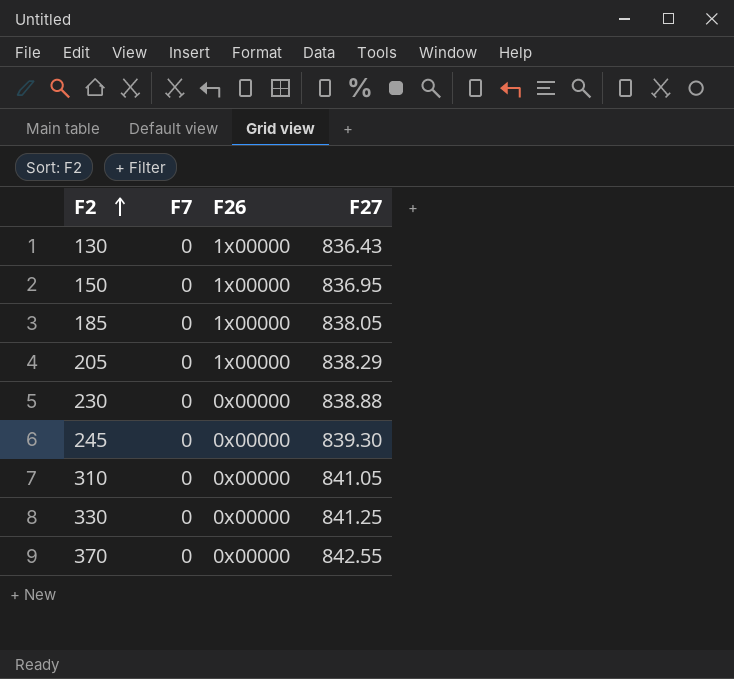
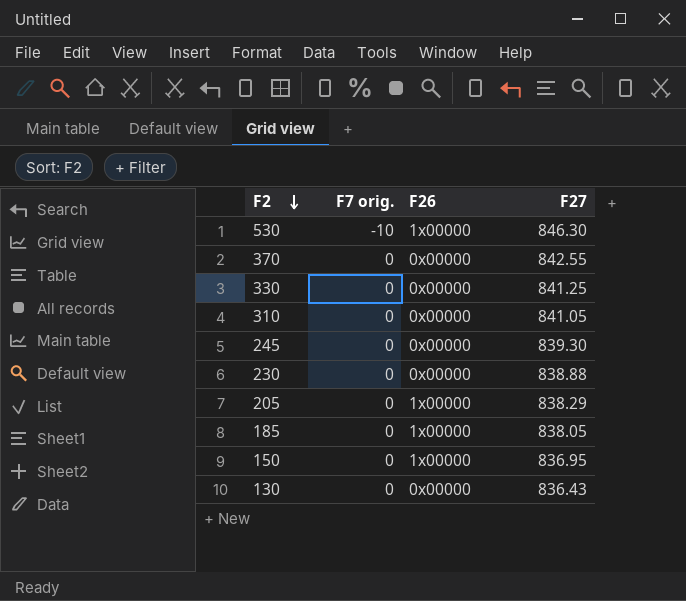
row order: F2 ascending -> F2 descending
column name: F7 -> F7 orig.
row 530: none -> -10 | 1x00000 | 846.30
130 | F26: 1x00000 -> 0x00000

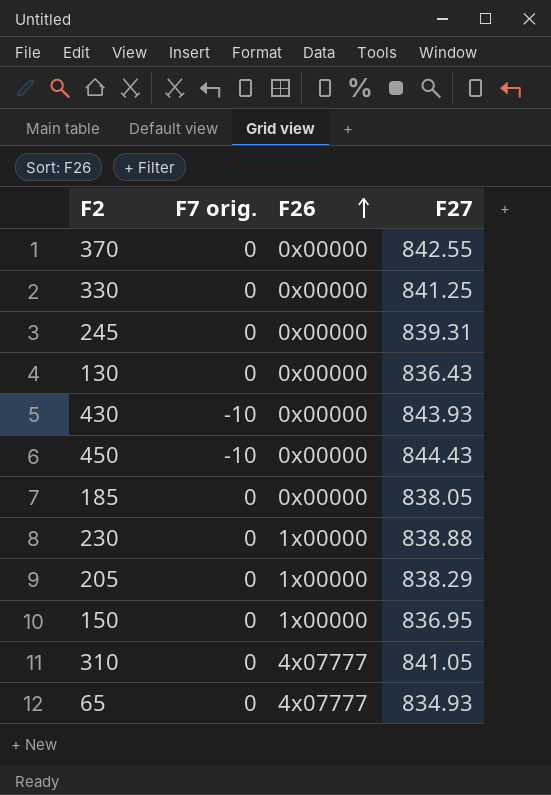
row order: F2 descending -> F26 ascending
row 530: -10 | 1x00000 | 846.30 -> none
245 | F27: 839.30 -> 839.31
row 430: none -> -10 | 0x00000 | 843.93
row 450: none -> -10 | 0x00000 | 844.43
185 | F26: 1x00000 -> 0x00000
230 | F26: 0x00000 -> 1x00000
310 | F26: 0x00000 -> 4x07777
row 65: none -> 0 | 4x07777 | 834.93

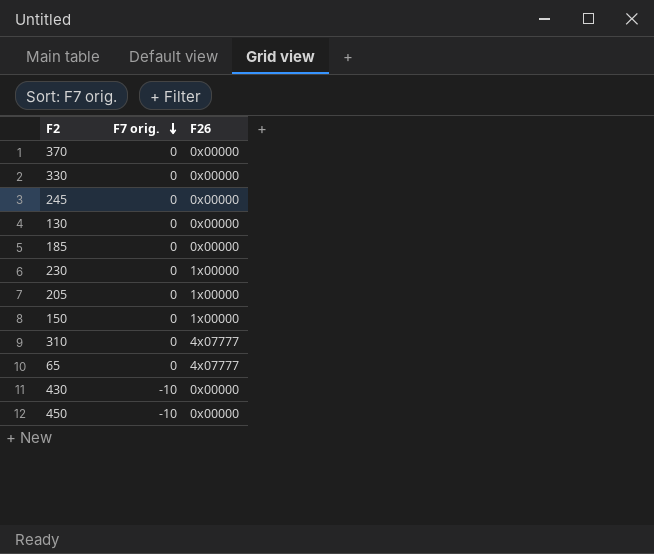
row order: F26 ascending -> F7 orig. descending
column F27 | position: 4 -> none

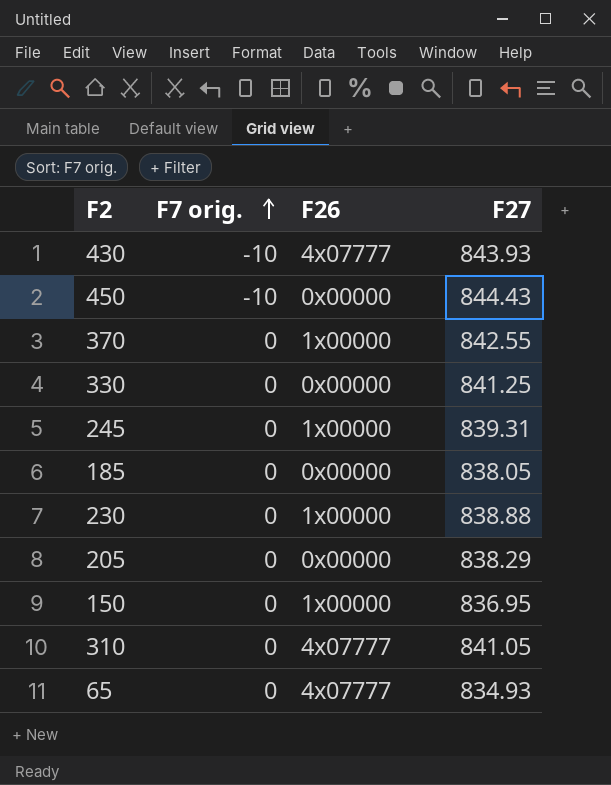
row order: F7 orig. descending -> F7 orig. ascending
column F27 | position: none -> 4
row 130: 0 | 0x00000 -> none
430 | F26: 0x00000 -> 4x07777
370 | F26: 0x00000 -> 1x00000
245 | F26: 0x00000 -> 1x00000
205 | F26: 1x00000 -> 0x00000

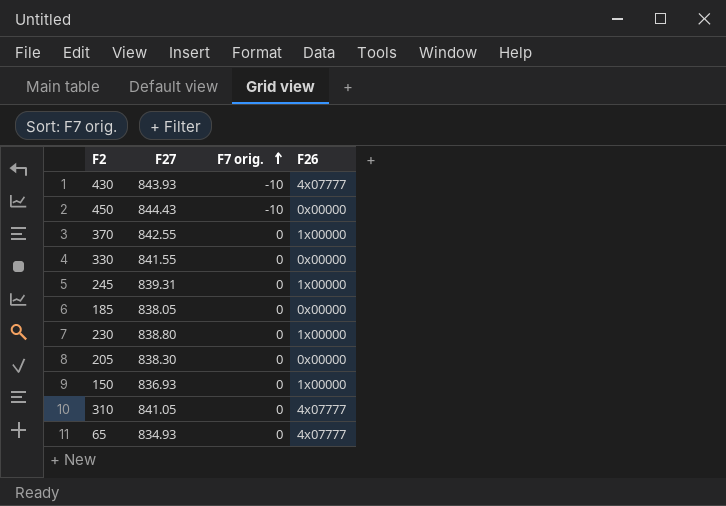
column F27 | position: 4 -> 2
330 | F27: 841.25 -> 841.55
230 | F27: 838.88 -> 838.80
205 | F27: 838.29 -> 838.30
150 | F27: 836.95 -> 836.93

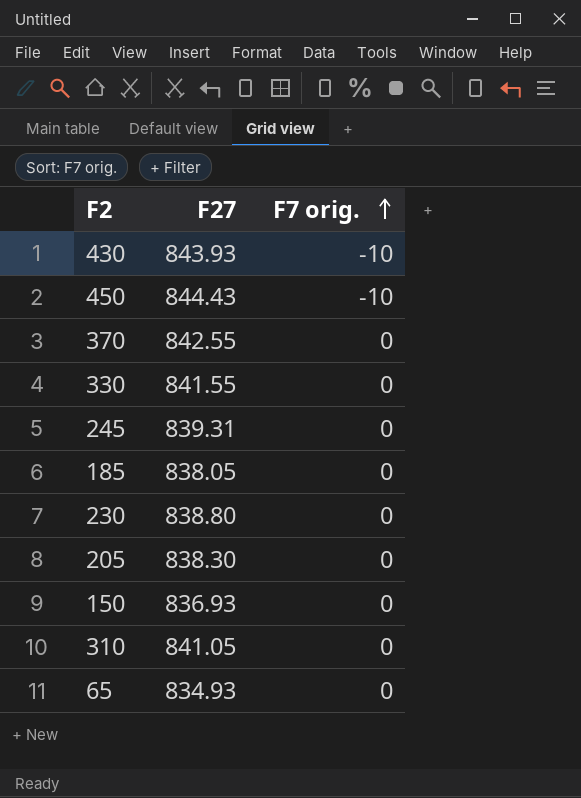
column F26 | position: 4 -> none

